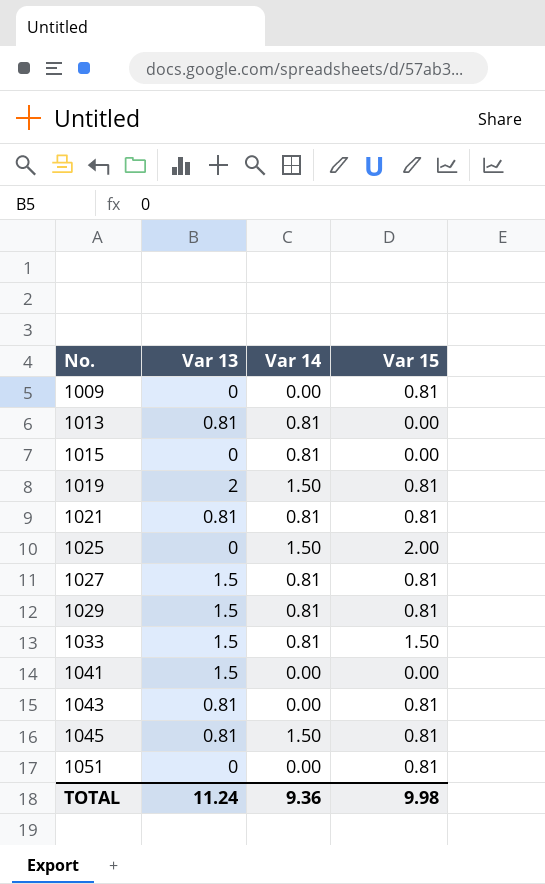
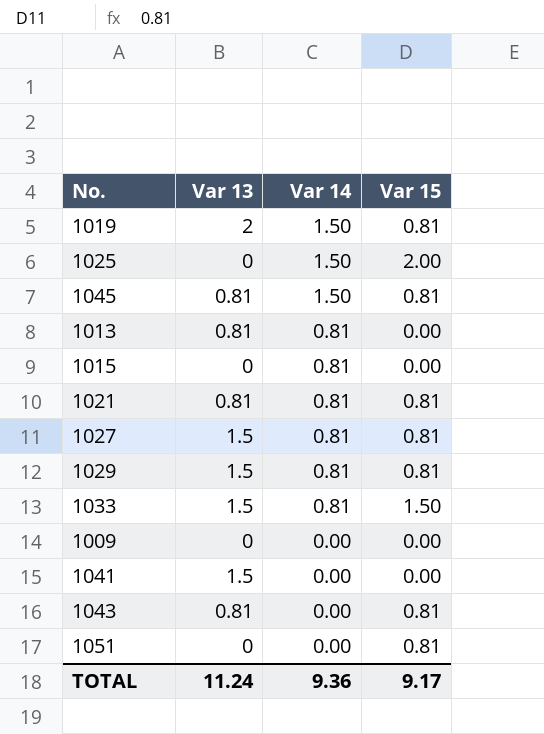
row order: No. ascending -> Var 14 descending
1009 | Var 15: 0.81 -> 0.00
TOTAL | Var 15: 9.98 -> 9.17

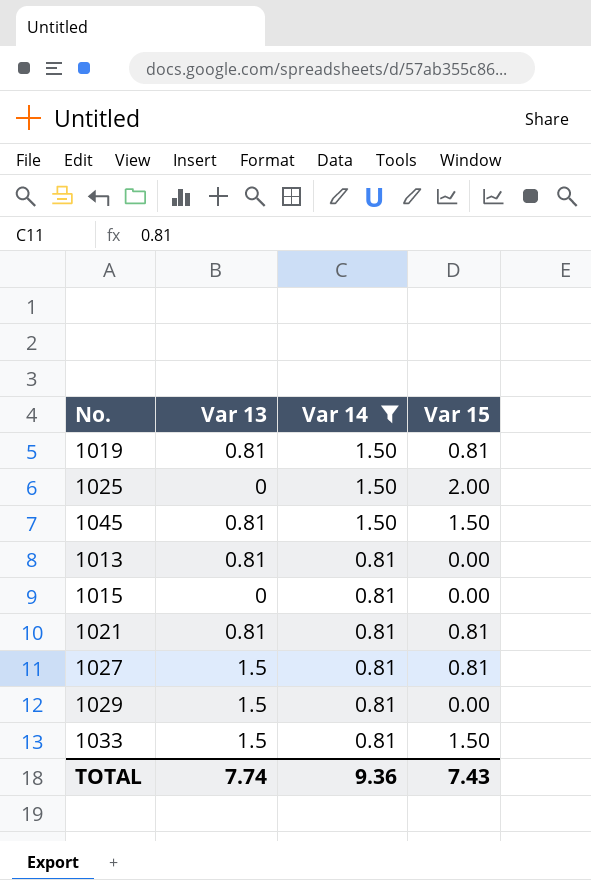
filter: none -> Var 14 != 0.00
1019 | Var 13: 2 -> 0.81
1045 | Var 15: 0.81 -> 1.50
1029 | Var 15: 0.81 -> 0.00
TOTAL | Var 13: 11.24 -> 7.74
TOTAL | Var 15: 9.17 -> 7.43

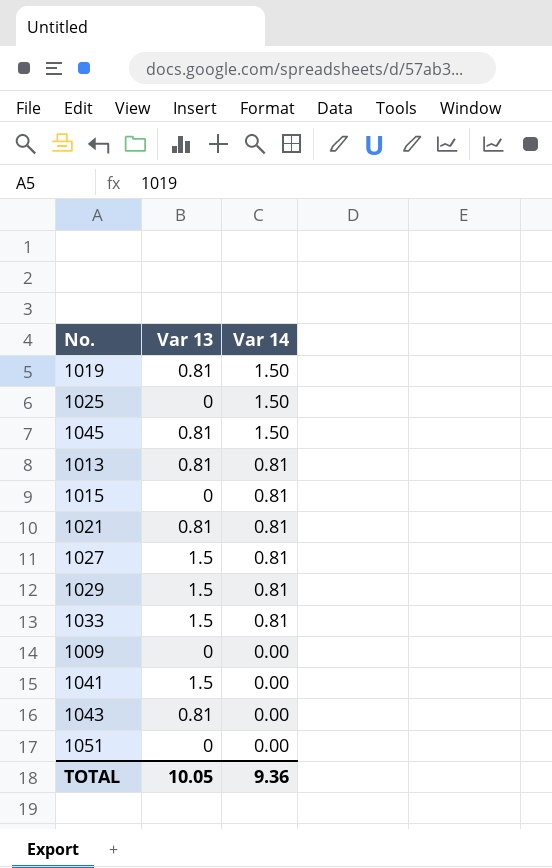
filter: Var 14 != 0.00 -> none
column Var 15 | position: 4 -> none
TOTAL | Var 13: 7.74 -> 10.05

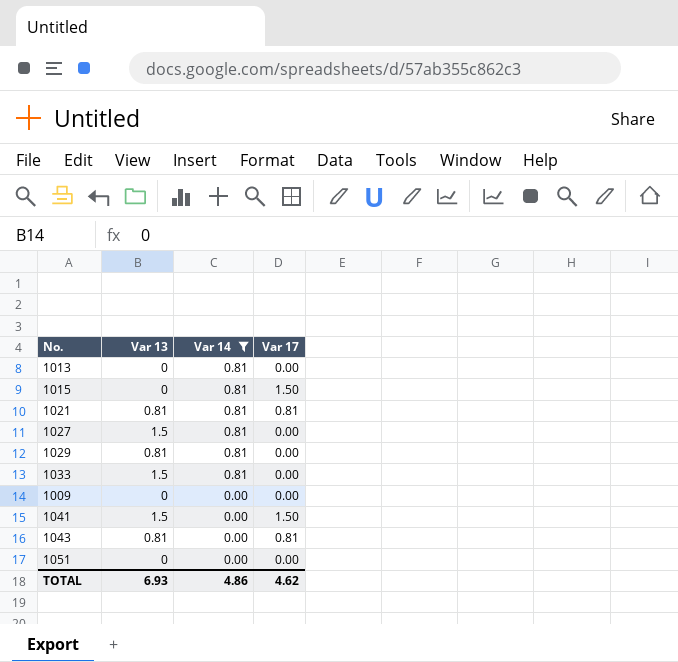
filter: none -> Var 14 != 1.50
column Var 17 | position: none -> 4
1013 | Var 13: 0.81 -> 0
1029 | Var 13: 1.5 -> 0.81
TOTAL | Var 13: 10.05 -> 6.93
TOTAL | Var 14: 9.36 -> 4.86

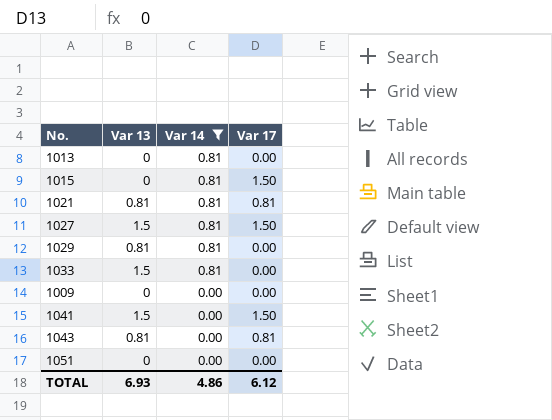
1027 | Var 17: 0.00 -> 1.50
TOTAL | Var 17: 4.62 -> 6.12

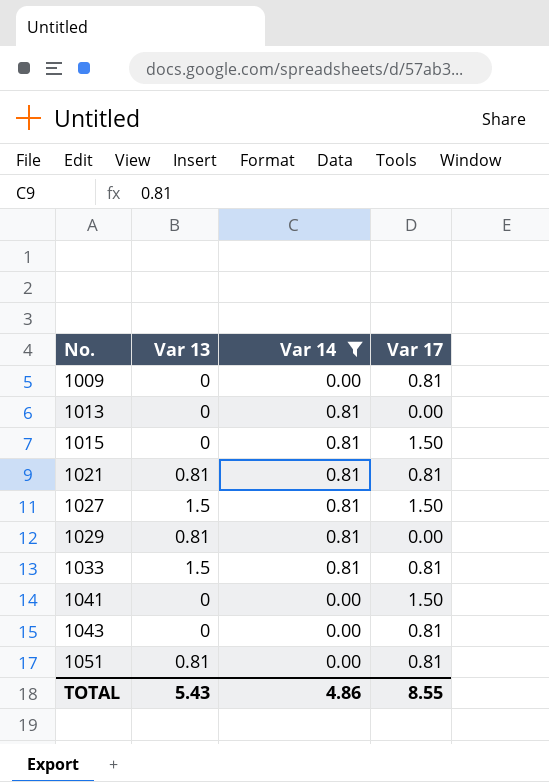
row order: Var 14 descending -> No. ascending
1009 | Var 17: 0.00 -> 0.81
1033 | Var 17: 0.00 -> 0.81
1041 | Var 13: 1.5 -> 0
1043 | Var 13: 0.81 -> 0
1051 | Var 13: 0 -> 0.81
1051 | Var 17: 0.00 -> 0.81
TOTAL | Var 13: 6.93 -> 5.43
TOTAL | Var 17: 6.12 -> 8.55

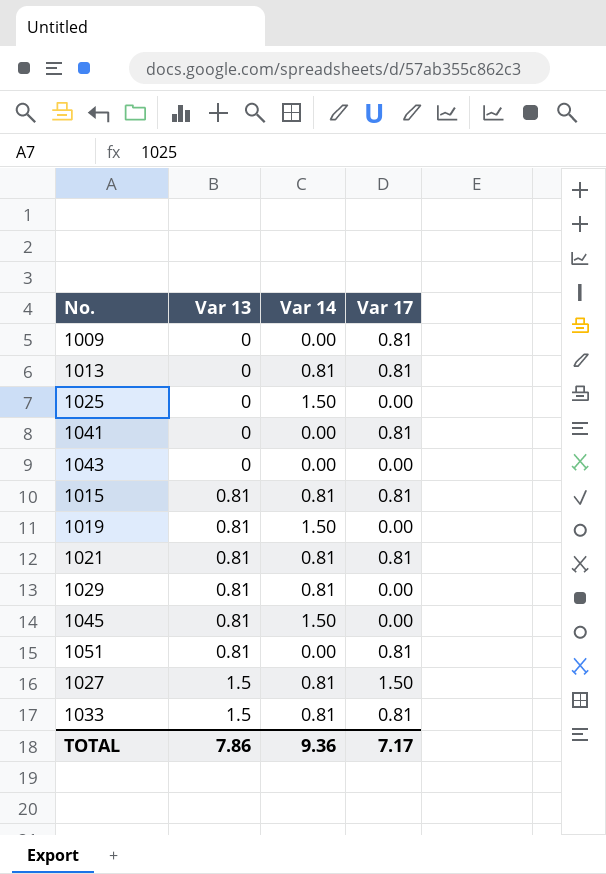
filter: Var 14 != 1.50 -> none
row order: No. ascending -> Var 13 ascending
1013 | Var 17: 0.00 -> 0.81
1041 | Var 17: 1.50 -> 0.81
1043 | Var 17: 0.81 -> 0.00
1015 | Var 13: 0 -> 0.81
1015 | Var 17: 1.50 -> 0.81
TOTAL | Var 13: 5.43 -> 7.86
TOTAL | Var 14: 4.86 -> 9.36
TOTAL | Var 17: 8.55 -> 7.17

